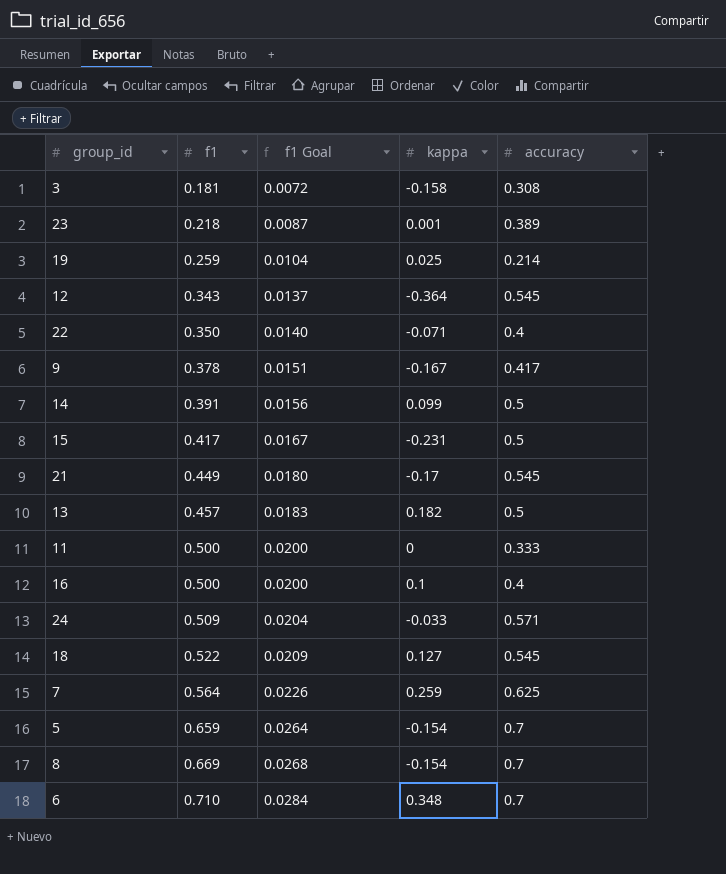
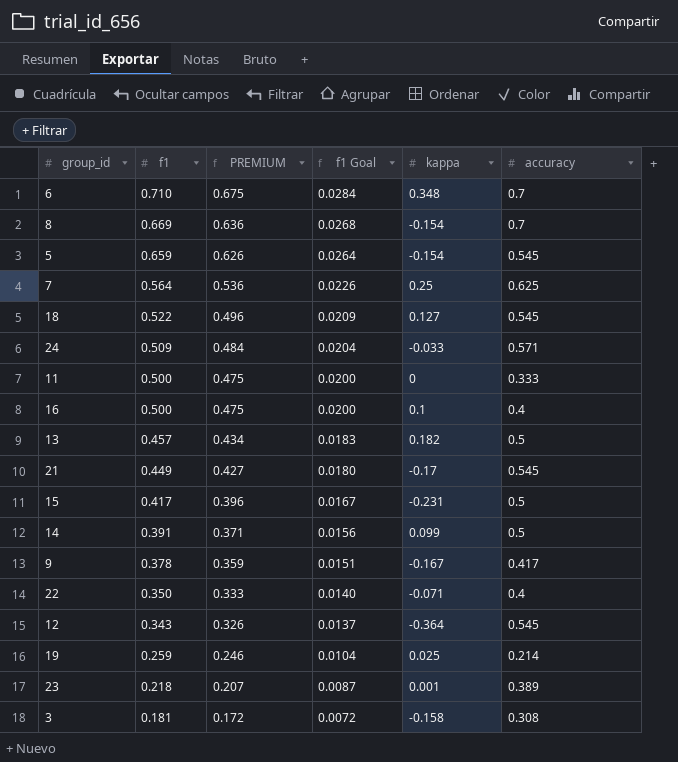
row order: f1 ascending -> f1 descending
column PREMIUM | formula: none -> [f1] * 0.95
5 | accuracy: 0.7 -> 0.545
7 | kappa: 0.259 -> 0.25

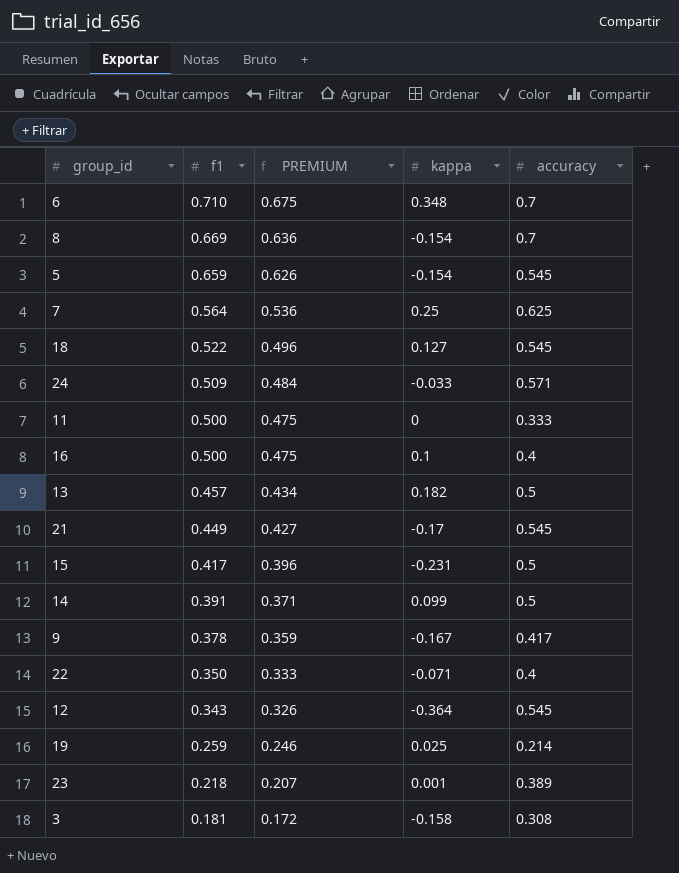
column f1 Goal | formula: [f1] * 0.04 -> none

